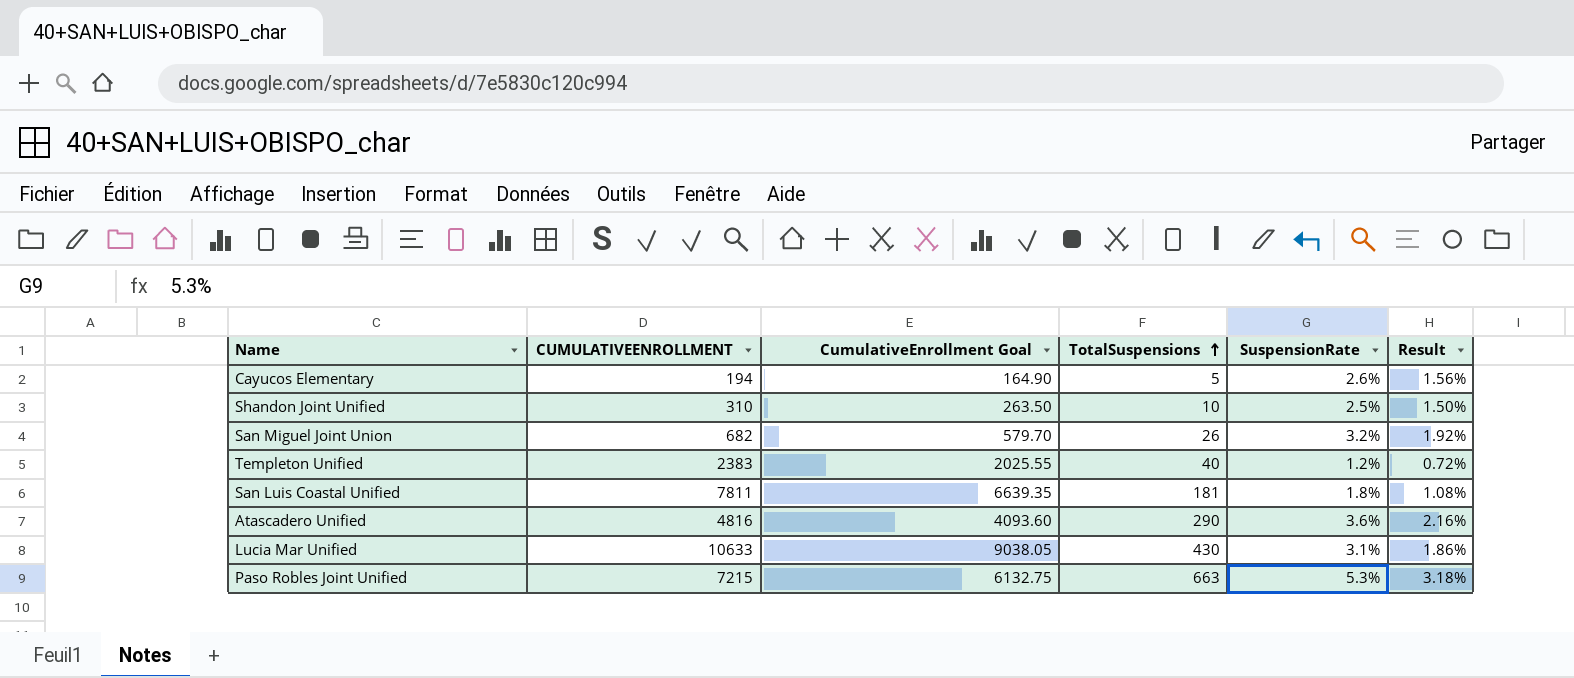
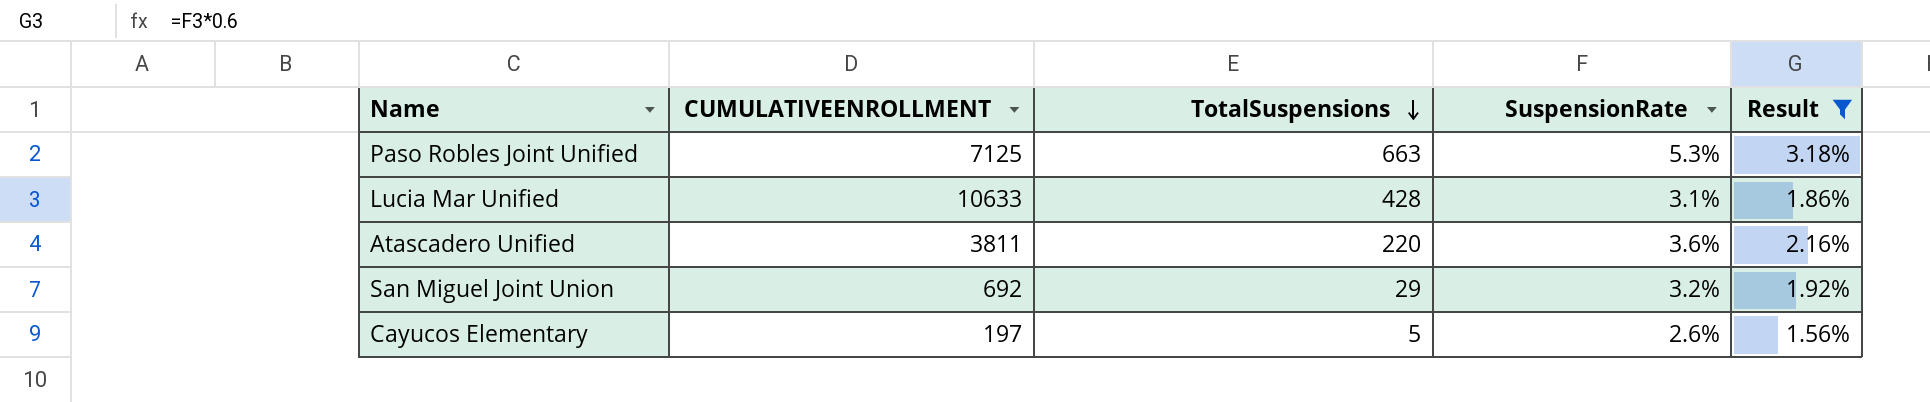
filter: none -> Result >= 1.56%
row order: TotalSuspensions ascending -> TotalSuspensions descending
column CumulativeEnrollment Goal | formula: [CUMULATIVEENROLLMENT] * 0.85 -> none
Paso Robles Joint Unified | CUMULATIVEENROLLMENT: 7215 -> 7125
Lucia Mar Unified | TotalSuspensions: 430 -> 428
Atascadero Unified | CUMULATIVEENROLLMENT: 4816 -> 3811
Atascadero Unified | TotalSuspensions: 290 -> 220
San Miguel Joint Union | CUMULATIVEENROLLMENT: 682 -> 692
San Miguel Joint Union | TotalSuspensions: 26 -> 29
Cayucos Elementary | CUMULATIVEENROLLMENT: 194 -> 197

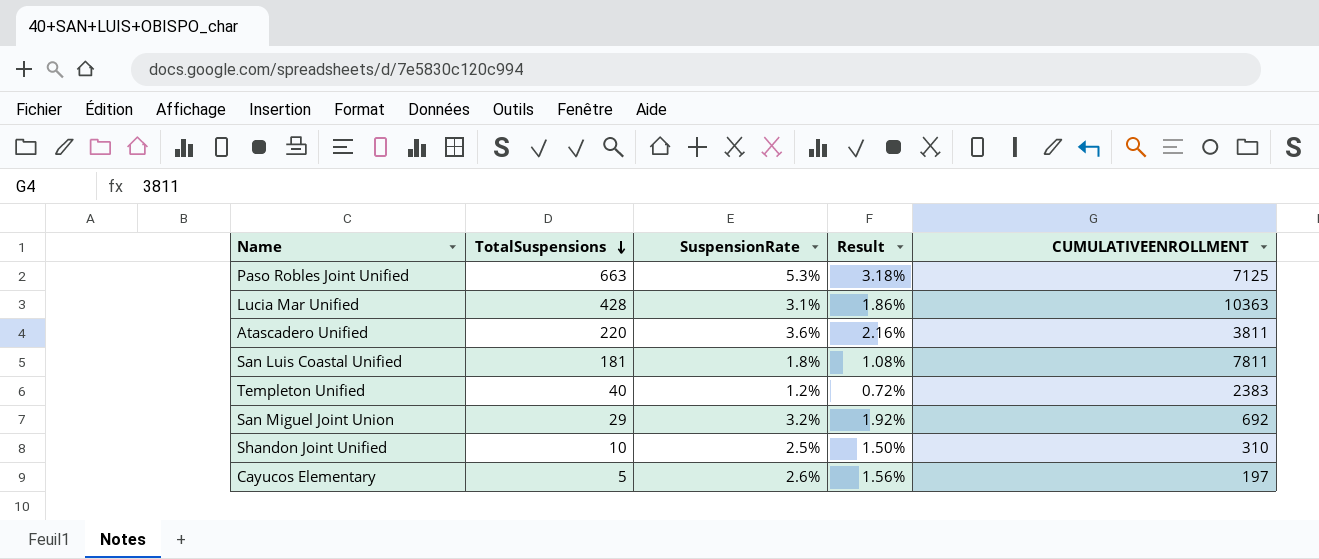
filter: Result >= 1.56% -> none
column CUMULATIVEENROLLMENT | position: 2 -> 5
Lucia Mar Unified | CUMULATIVEENROLLMENT: 10633 -> 10363

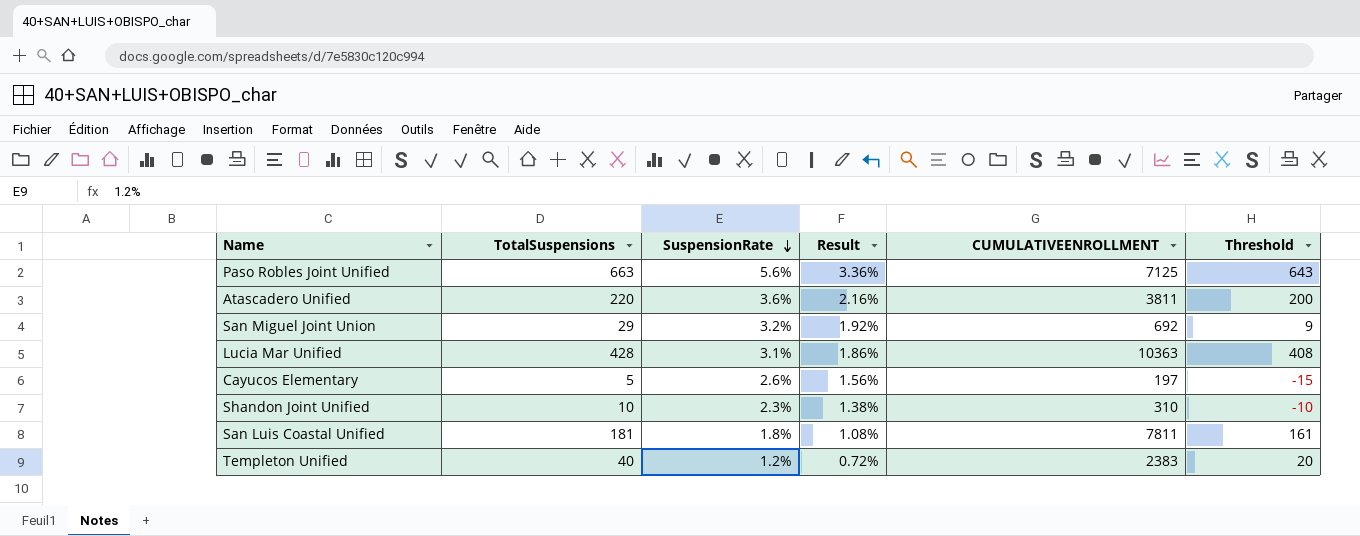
row order: TotalSuspensions descending -> SuspensionRate descending
column Threshold | formula: none -> [TotalSuspensions] - 20
Paso Robles Joint Unified | SuspensionRate: 5.3% -> 5.6%
Paso Robles Joint Unified | Result: 3.18% -> 3.36%
Shandon Joint Unified | SuspensionRate: 2.5% -> 2.3%
Shandon Joint Unified | Result: 1.50% -> 1.38%

